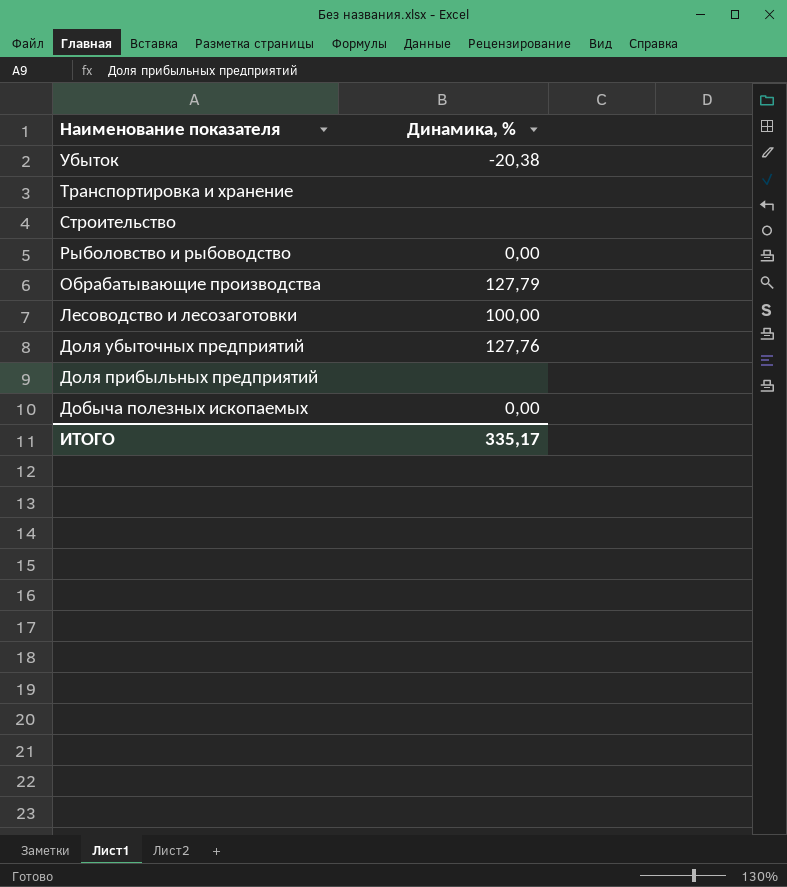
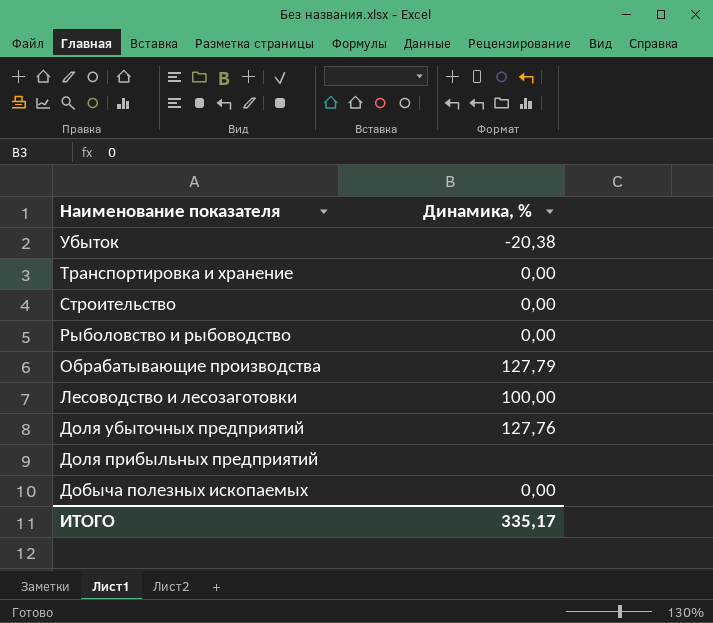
Транспортировка и хранение | Динамика, %: none -> 0,00
Строительство | Динамика, %: none -> 0,00

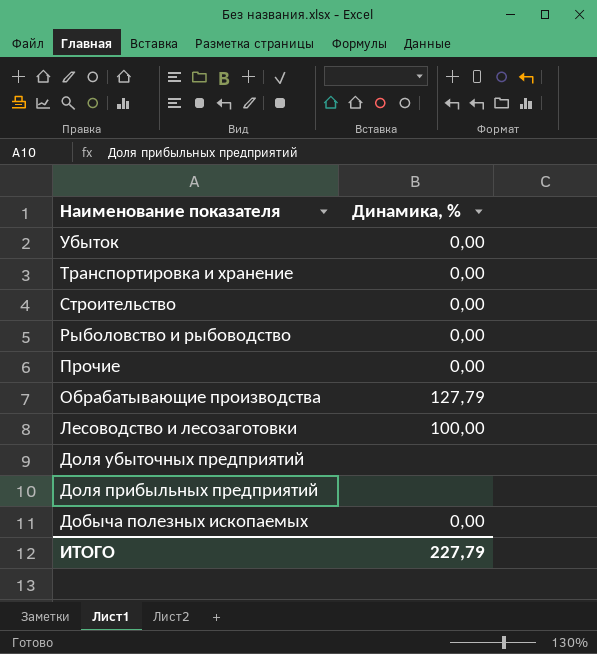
Убыток | Динамика, %: -20,38 -> 0,00
row Прочие: none -> 0,00
Доля убыточных предприятий | Динамика, %: 127,76 -> none
ИТОГО | Динамика, %: 335,17 -> 227,79

